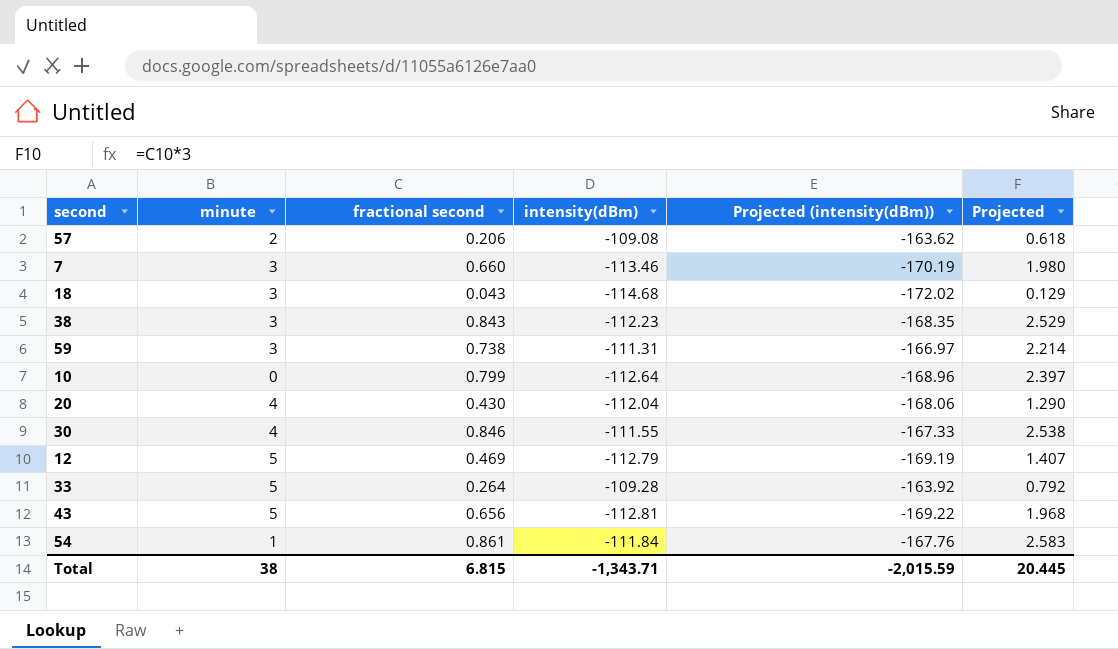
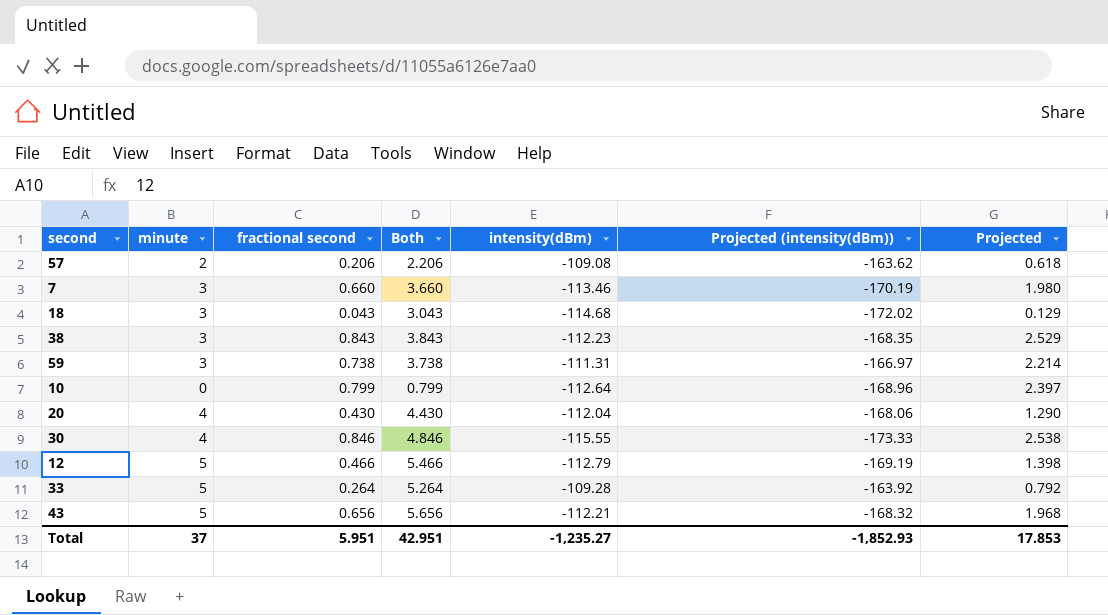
column Both | formula: none -> [minute] + [fractional second]
row 54: 1 | 0.861 | -111.84 | -167.76 | 2.583 -> none
30 | intensity(dBm): -111.55 -> -115.55
30 | Projected (intensity(dBm)): -167.33 -> -173.33
12 | fractional second: 0.469 -> 0.466
12 | Projected: 1.407 -> 1.398
43 | intensity(dBm): -112.81 -> -112.21
43 | Projected (intensity(dBm)): -169.22 -> -168.32
Total | minute: 38 -> 37
Total | fractional second: 6.815 -> 5.951
Total | intensity(dBm): -1,343.71 -> -1,235.27
Total | Projected (intensity(dBm)): -2,015.59 -> -1,852.93
Total | Projected: 20.445 -> 17.853

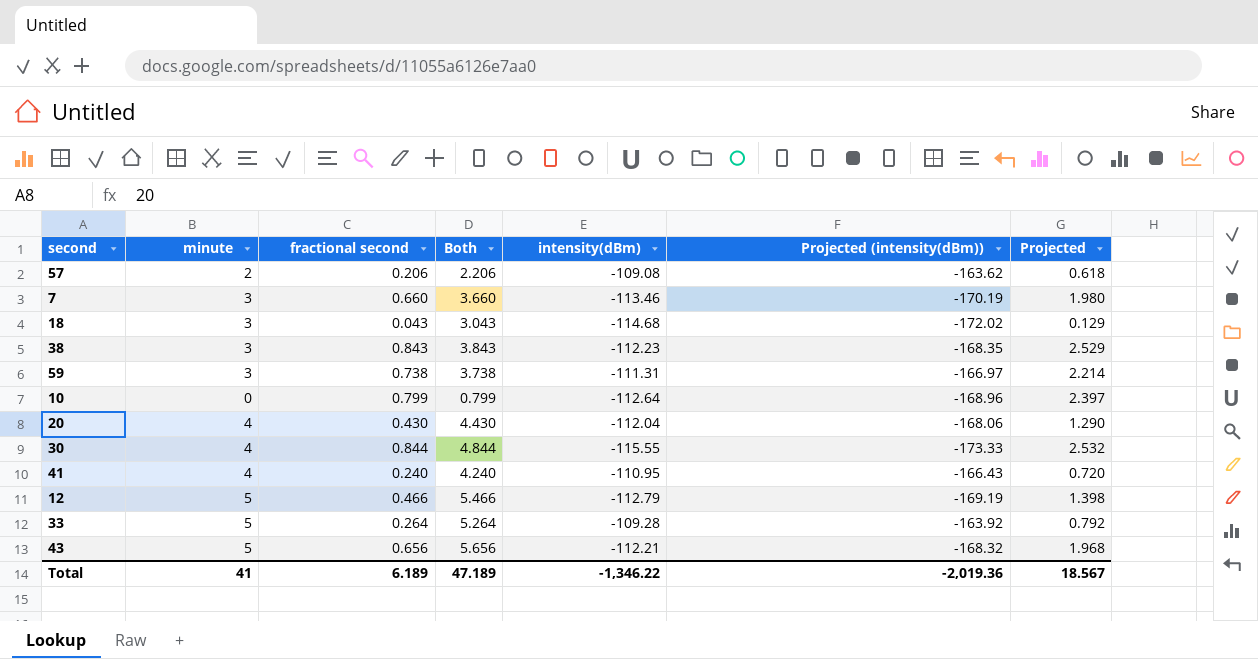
30 | fractional second: 0.846 -> 0.844
30 | Both: 4.846 -> 4.844
30 | Projected: 2.538 -> 2.532
row 41: none -> 4 | 0.240 | 4.240 | -110.95 | -166.43 | 0.720
Total | minute: 37 -> 41
Total | fractional second: 5.951 -> 6.189
Total | Both: 42.951 -> 47.189
Total | intensity(dBm): -1,235.27 -> -1,346.22
Total | Projected (intensity(dBm)): -1,852.93 -> -2,019.36
Total | Projected: 17.853 -> 18.567

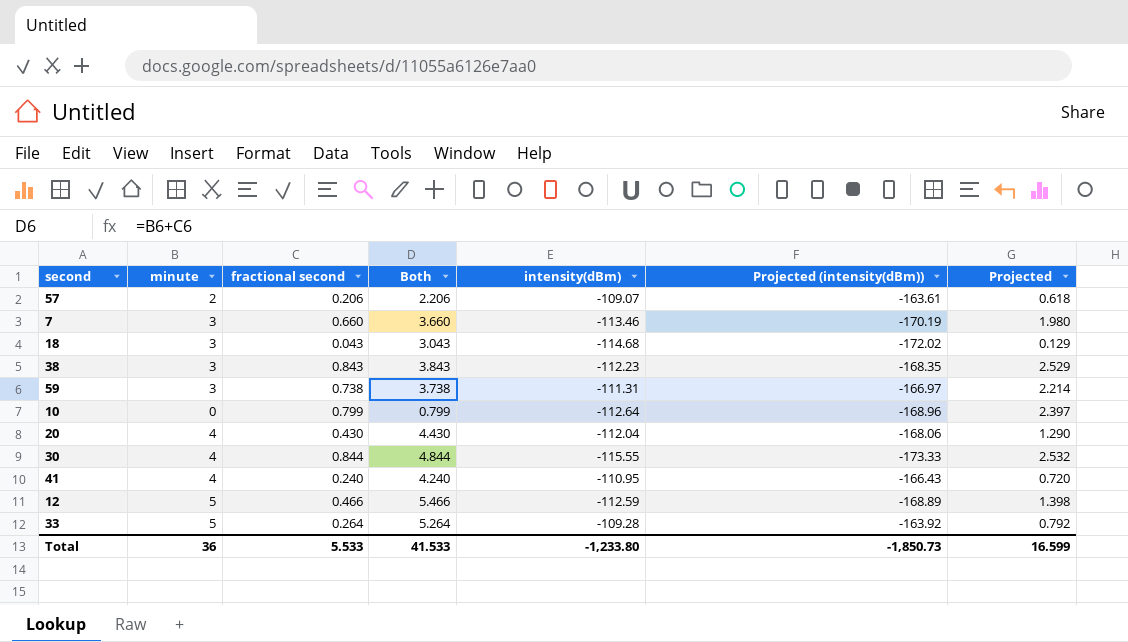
row 43: 5 | 0.656 | 5.656 | -112.21 | -168.32 | 1.968 -> none
57 | intensity(dBm): -109.08 -> -109.07
57 | Projected (intensity(dBm)): -163.62 -> -163.61
12 | intensity(dBm): -112.79 -> -112.59
12 | Projected (intensity(dBm)): -169.19 -> -168.89
Total | minute: 41 -> 36
Total | fractional second: 6.189 -> 5.533
Total | Both: 47.189 -> 41.533
Total | intensity(dBm): -1,346.22 -> -1,233.80
Total | Projected (intensity(dBm)): -2,019.36 -> -1,850.73
Total | Projected: 18.567 -> 16.599

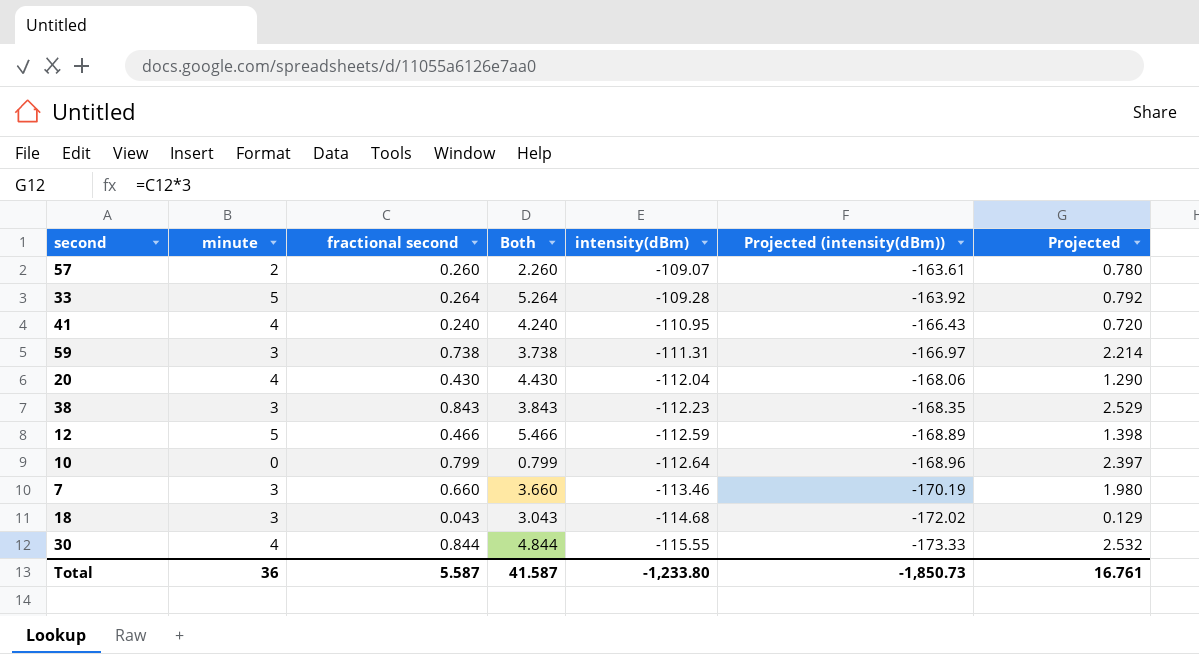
row order: none -> intensity(dBm) descending
57 | fractional second: 0.206 -> 0.260
57 | Both: 2.206 -> 2.260
57 | Projected: 0.618 -> 0.780
Total | fractional second: 5.533 -> 5.587
Total | Both: 41.533 -> 41.587
Total | Projected: 16.599 -> 16.761

